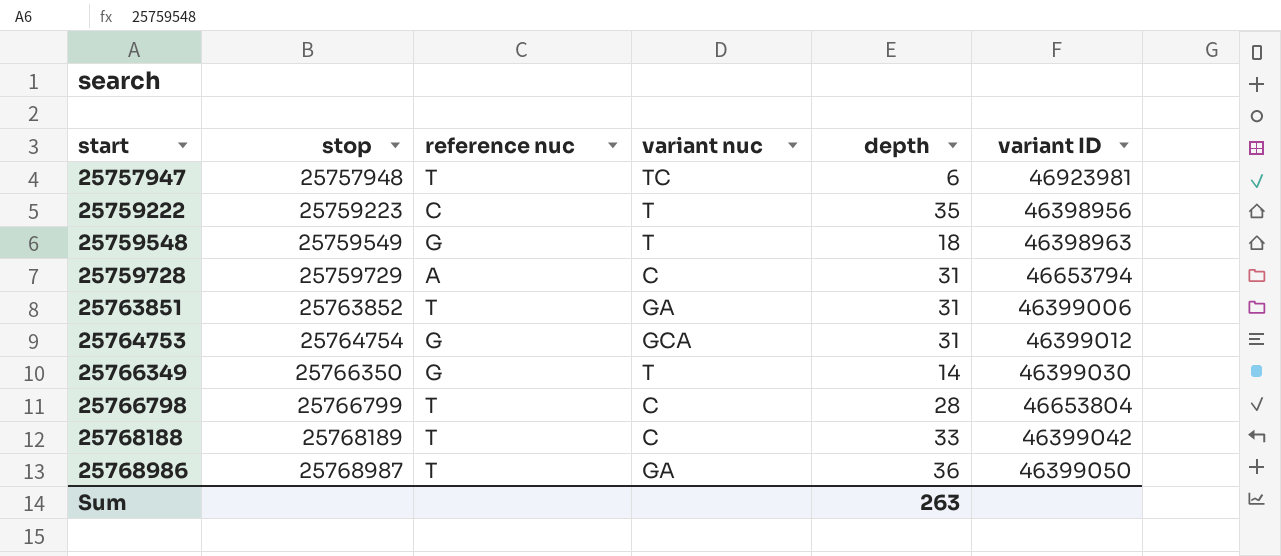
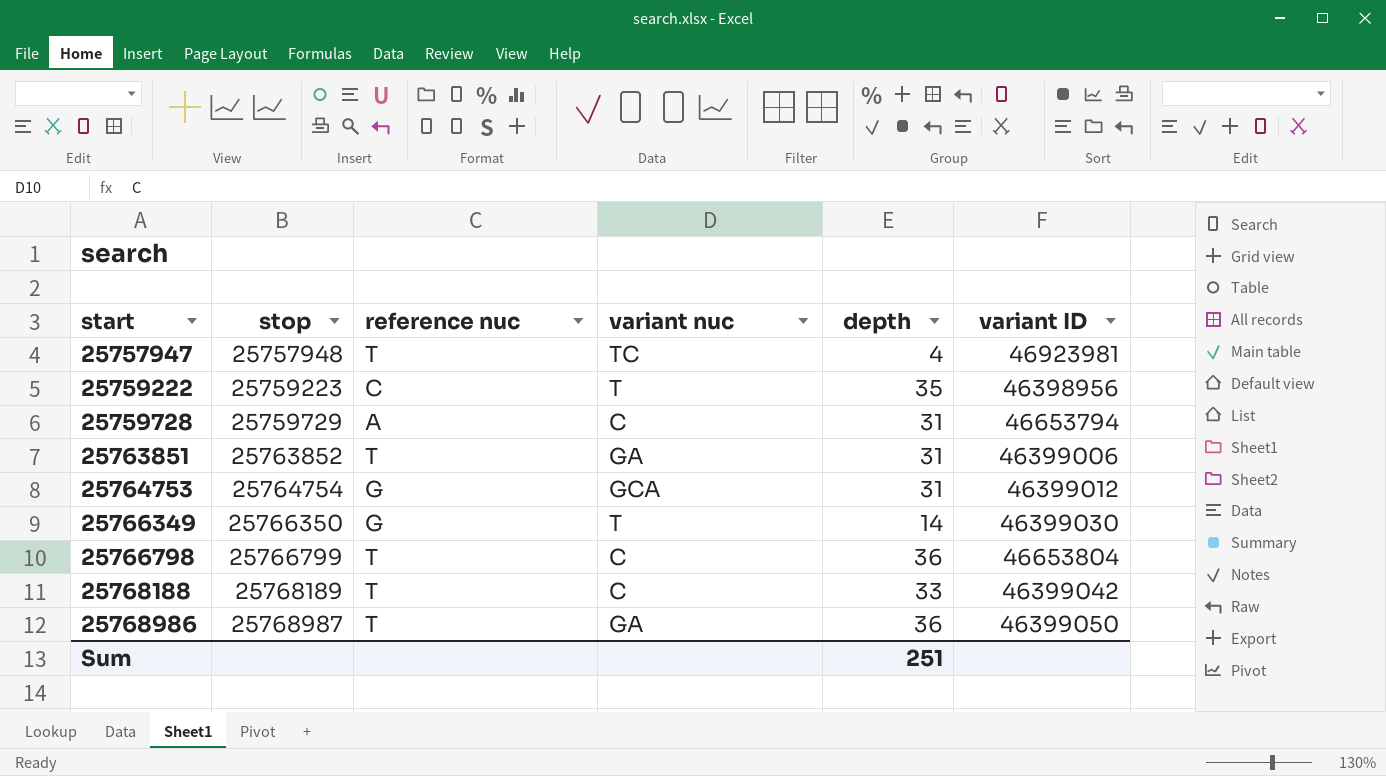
row 25759548: 25759549 | G | T | 18 | 46398963 -> none
25757947 | depth: 6 -> 4
25766798 | depth: 28 -> 36
Sum | depth: 263 -> 251

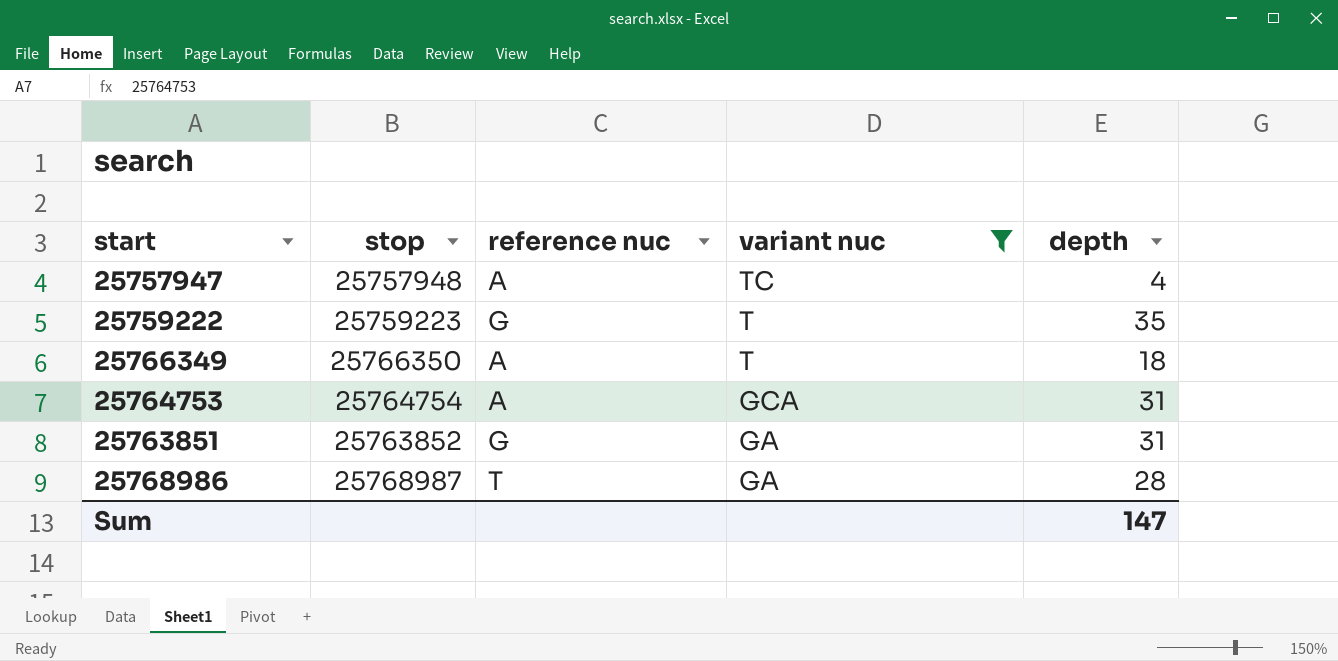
filter: none -> variant nuc != C
row order: start ascending -> variant nuc descending
column variant ID | position: 6 -> none
25757947 | reference nuc: T -> A
25759222 | reference nuc: C -> G
25766349 | reference nuc: G -> A
25766349 | depth: 14 -> 18
25764753 | reference nuc: G -> A
25763851 | reference nuc: T -> G
25768986 | depth: 36 -> 28
Sum | depth: 251 -> 147

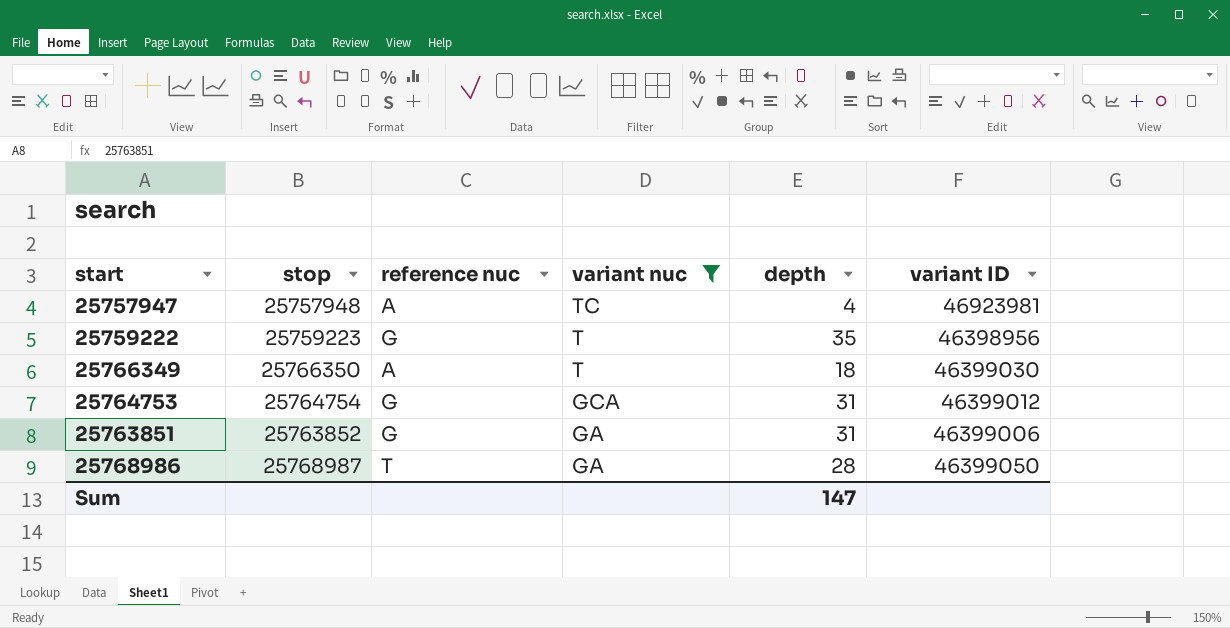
column variant ID | position: none -> 6
25764753 | reference nuc: A -> G

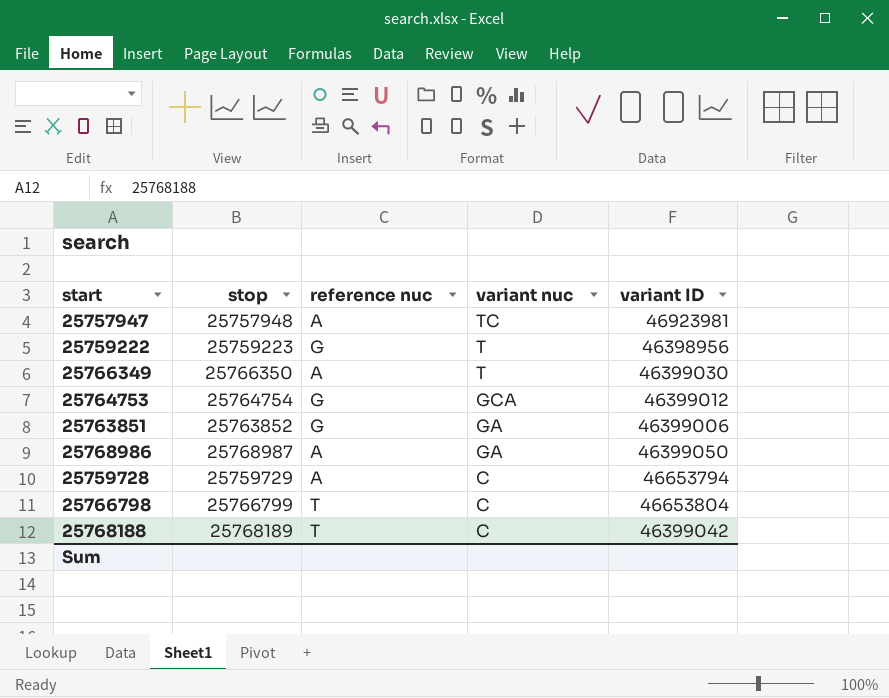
filter: variant nuc != C -> none
column depth | position: 5 -> none
25768986 | reference nuc: T -> A

